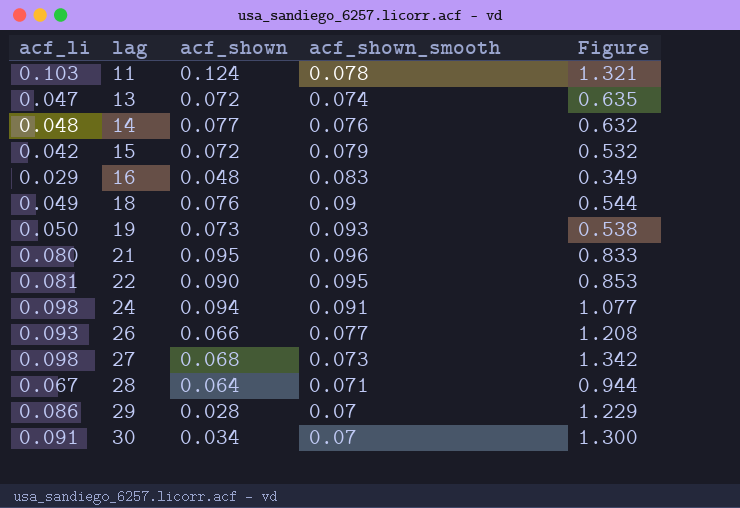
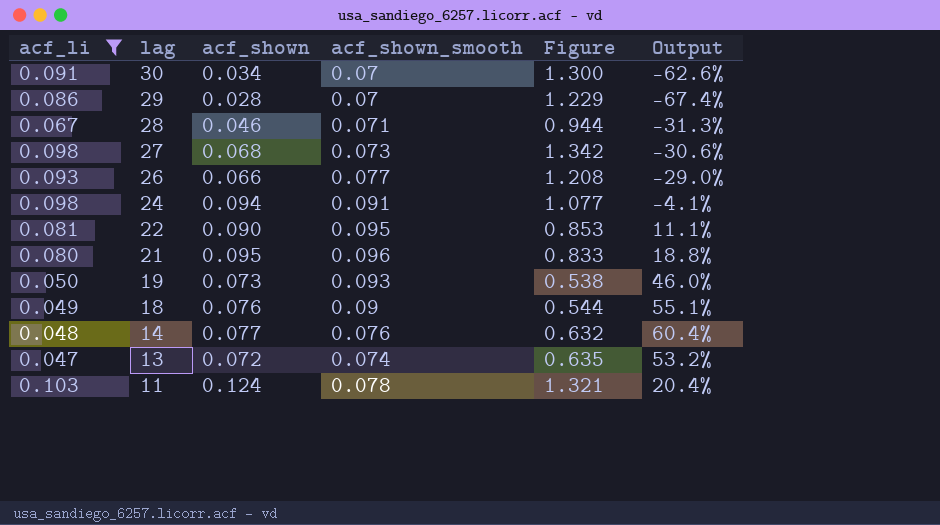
filter: none -> acf_li >= 0.047
row order: lag ascending -> lag descending
column Output | formula: none -> ([acf_shown] - [acf_li]) / [acf_li]
28 | acf_shown: 0.064 -> 0.046

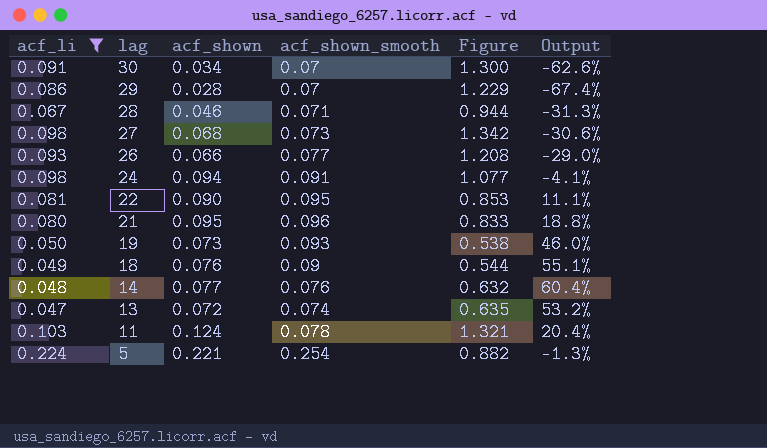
row 5: none -> 0.224 | 0.221 | 0.254 | 0.882 | -1.3%

